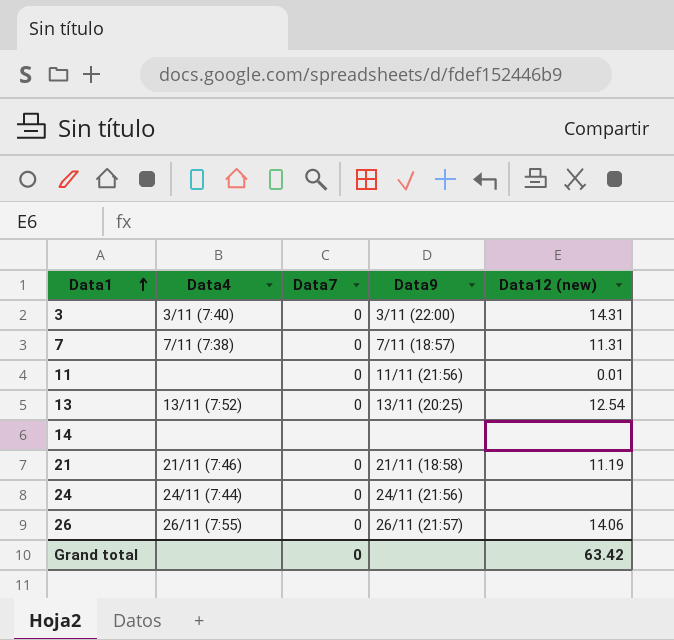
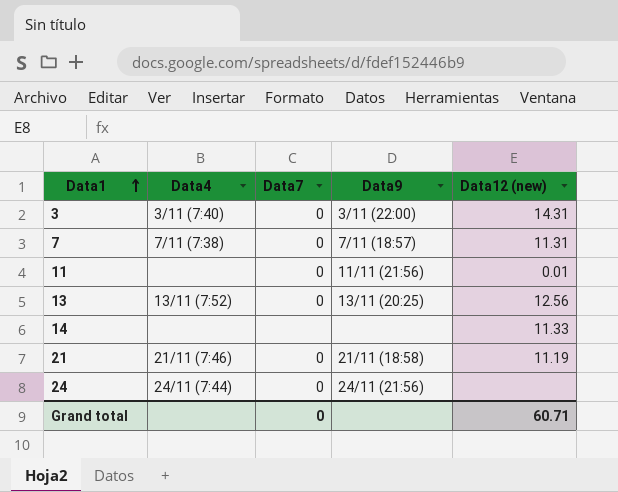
row 26: 26/11 (7:55) | 0 | 26/11 (21:57) | 14.06 -> none
13 | Data12 (new): 12.54 -> 12.56
14 | Data12 (new): none -> 11.33
Grand total | Data12 (new): 63.42 -> 60.71

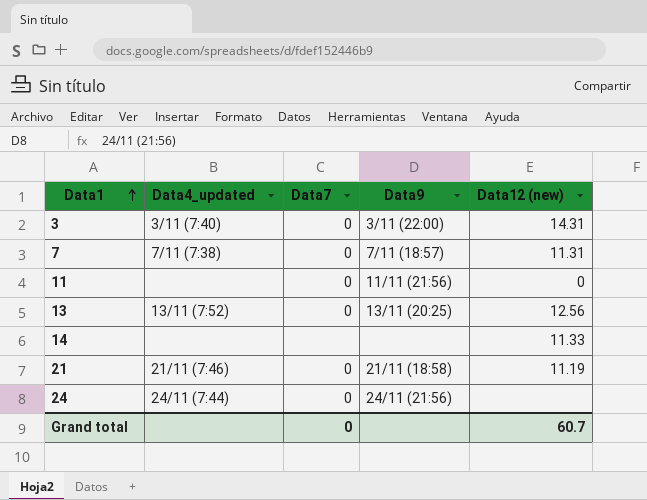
column name: Data4 -> Data4_updated
11 | Data12 (new): 0.01 -> 0
Grand total | Data12 (new): 60.71 -> 60.7

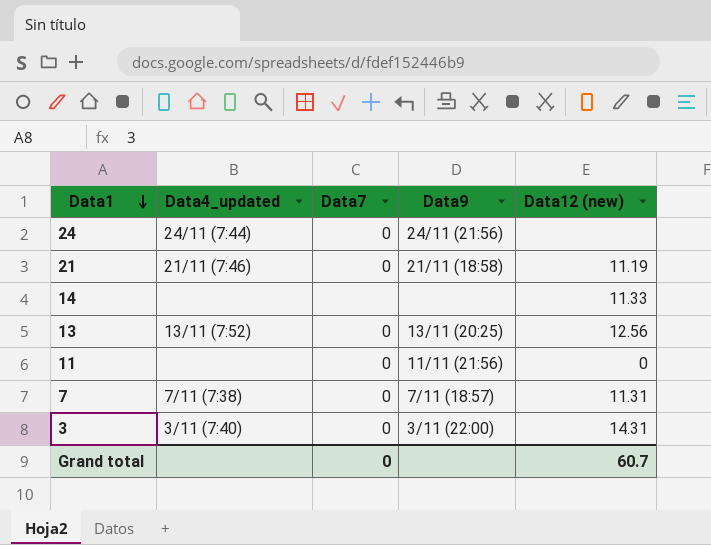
row order: Data1 ascending -> Data1 descending

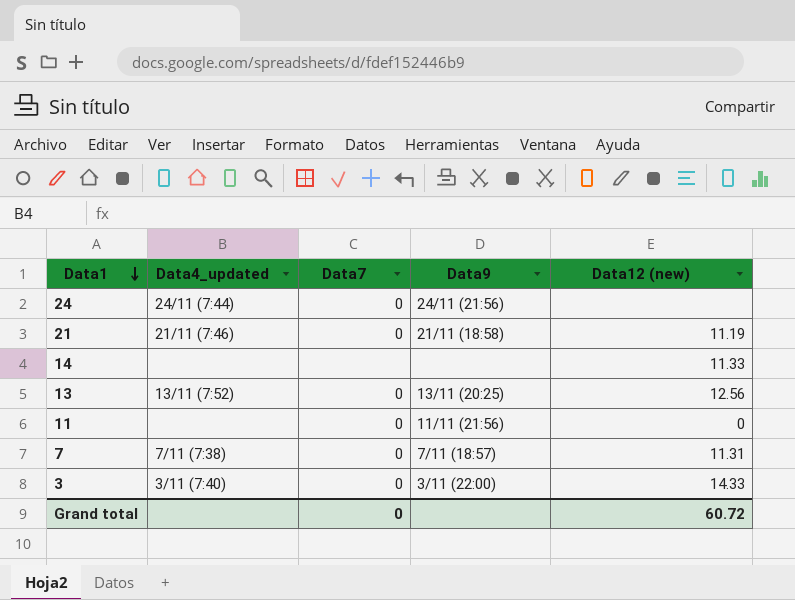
3 | Data12 (new): 14.31 -> 14.33
Grand total | Data12 (new): 60.7 -> 60.72

